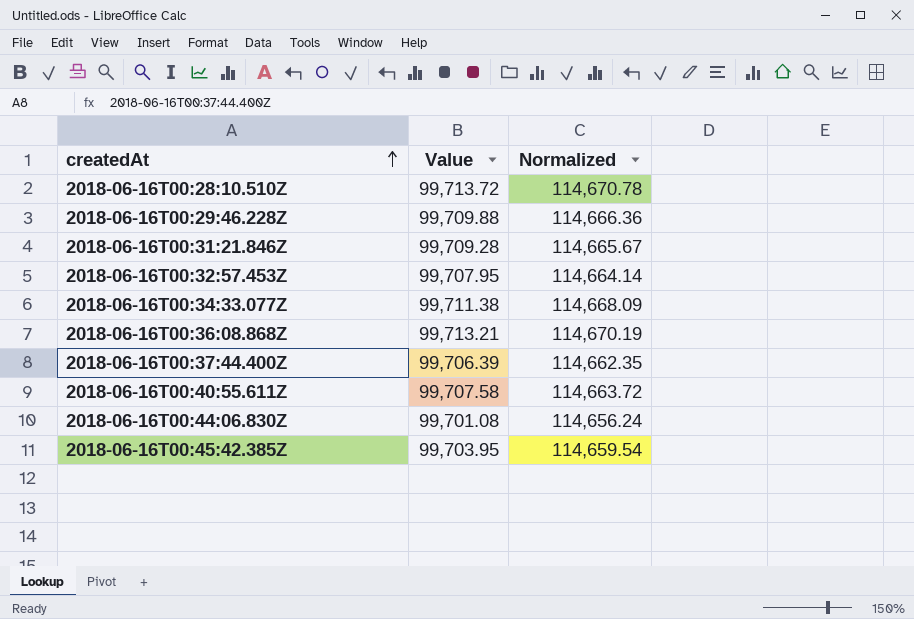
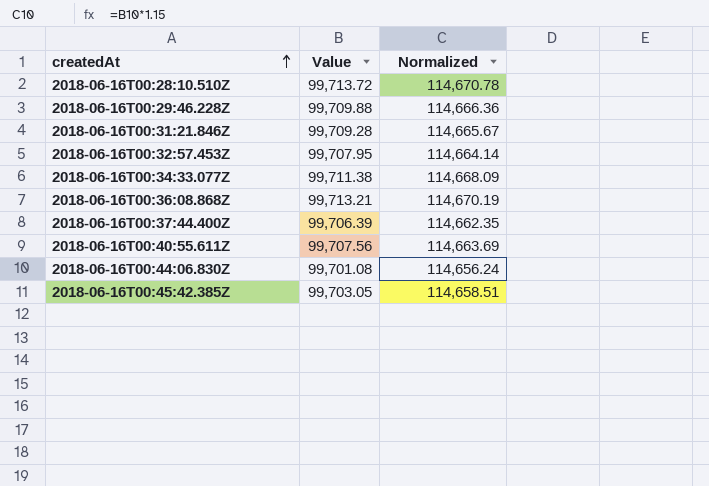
2018-06-16T00:40:55.611Z | Value: 99,707.58 -> 99,707.56
2018-06-16T00:40:55.611Z | Normalized: 114,663.72 -> 114,663.69
2018-06-16T00:45:42.385Z | Value: 99,703.95 -> 99,703.05
2018-06-16T00:45:42.385Z | Normalized: 114,659.54 -> 114,658.51

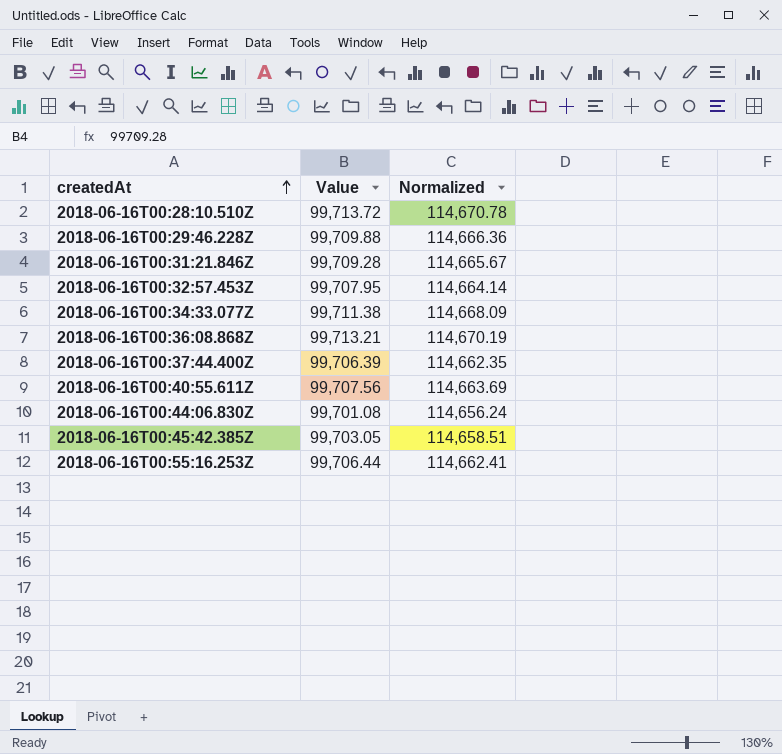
row 2018-06-16T00:55:16.253Z: none -> 99,706.44 | 114,662.41

